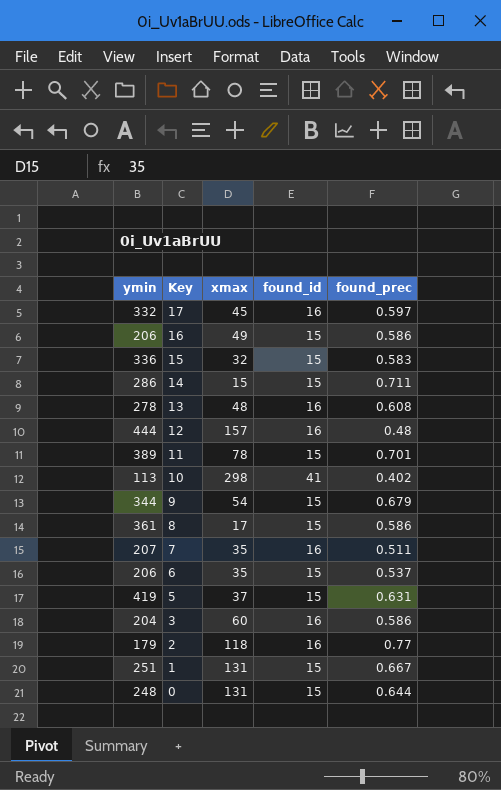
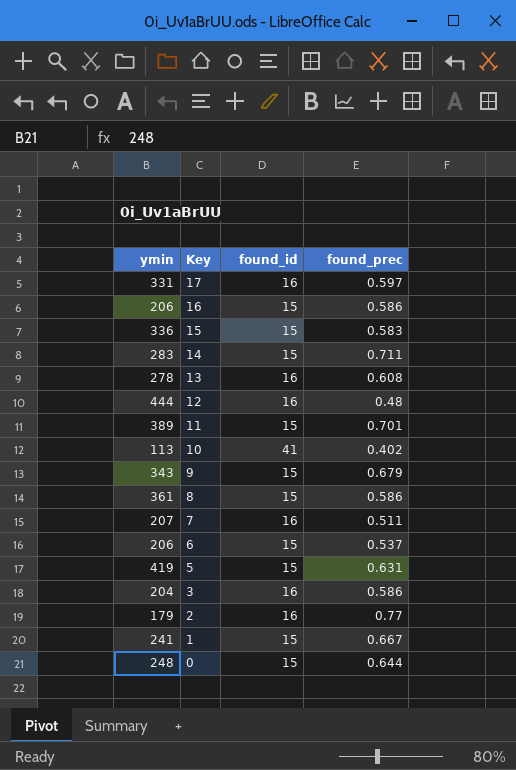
column xmax | position: 3 -> none
17 | ymin: 332 -> 331
14 | ymin: 286 -> 283
9 | ymin: 344 -> 343
1 | ymin: 251 -> 241

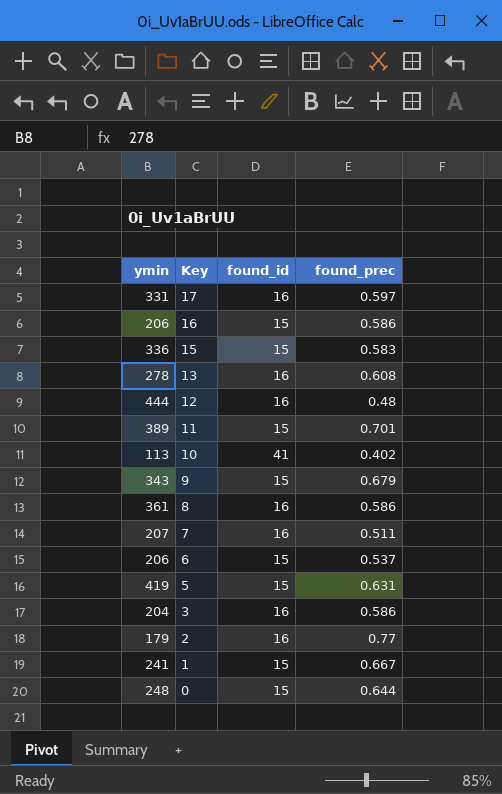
row 14: 283 | 15 | 0.711 -> none
8 | found_id: 15 -> 16

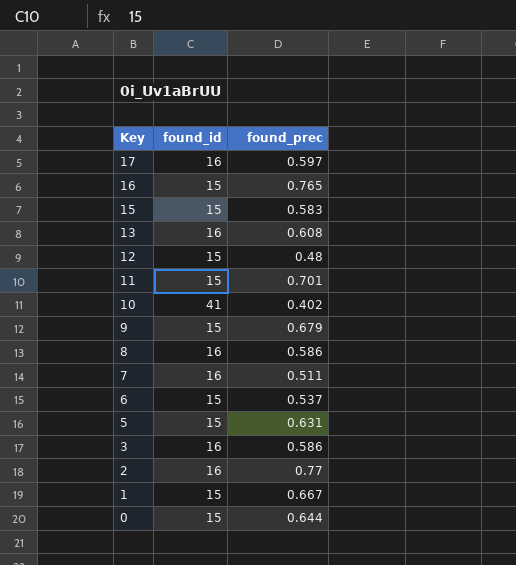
column ymin | position: 1 -> none
16 | found_prec: 0.586 -> 0.765
12 | found_id: 16 -> 15

